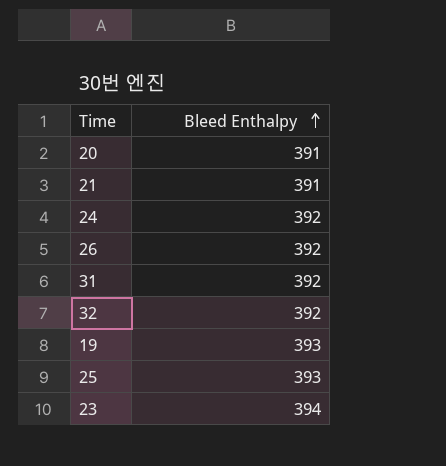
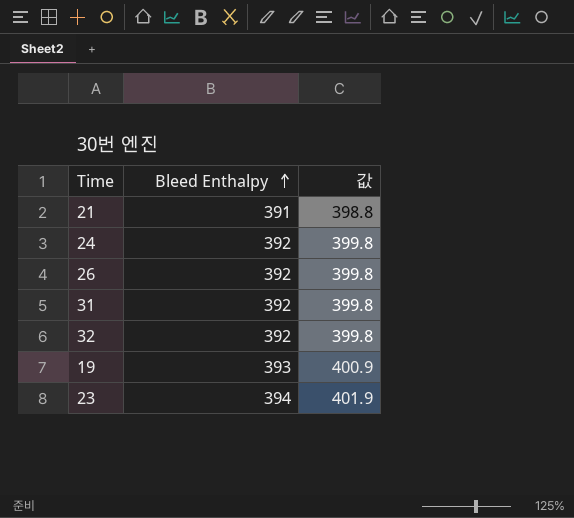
column 값 | formula: none -> [Bleed Enthalpy] * 1.02
row 20: 391 -> none
row 25: 393 -> none

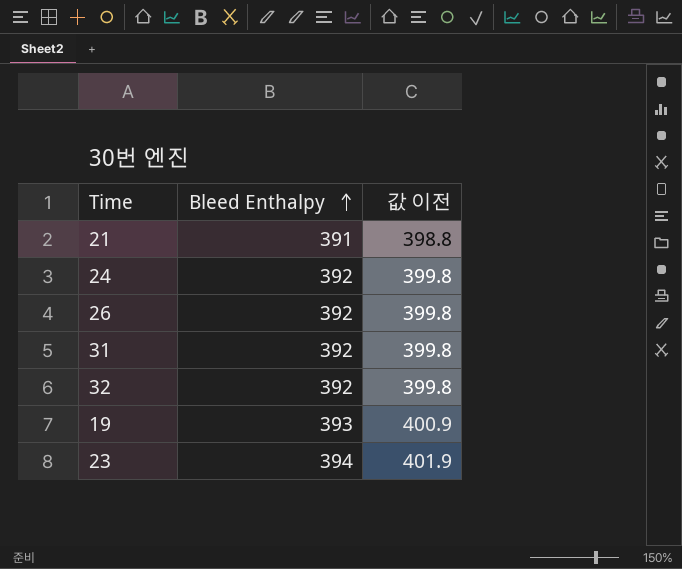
column name: 값 -> 값 이전

